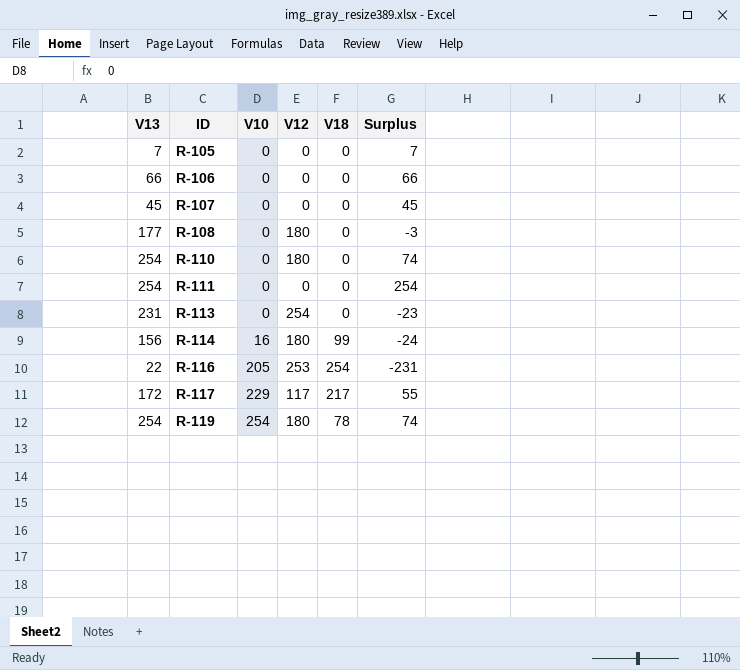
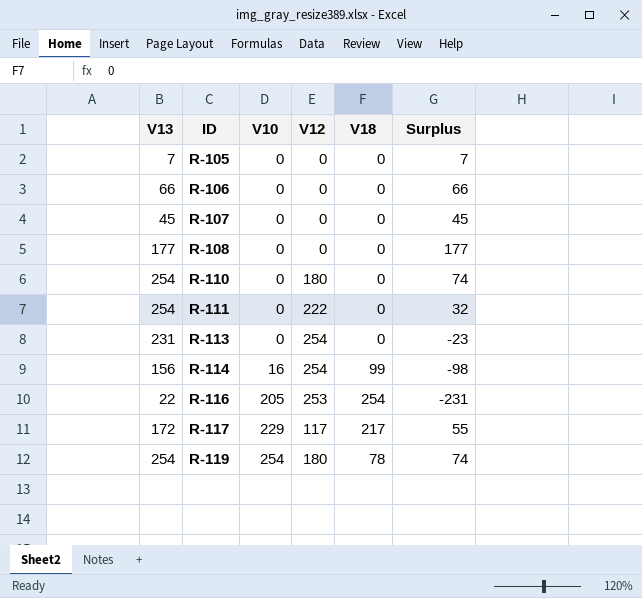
R-108 | V12: 180 -> 0
R-108 | Surplus: -3 -> 177
R-111 | V12: 0 -> 222
R-111 | Surplus: 254 -> 32
R-114 | V12: 180 -> 254
R-114 | Surplus: -24 -> -98

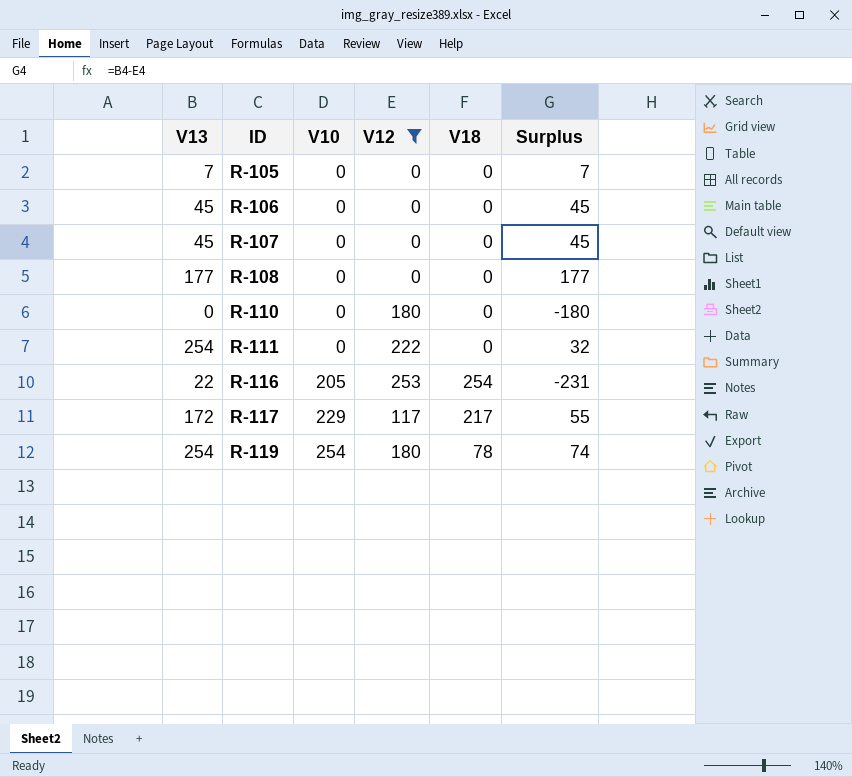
filter: none -> V12 != 254
R-106 | V13: 66 -> 45
R-106 | Surplus: 66 -> 45
R-110 | V13: 254 -> 0
R-110 | Surplus: 74 -> -180

